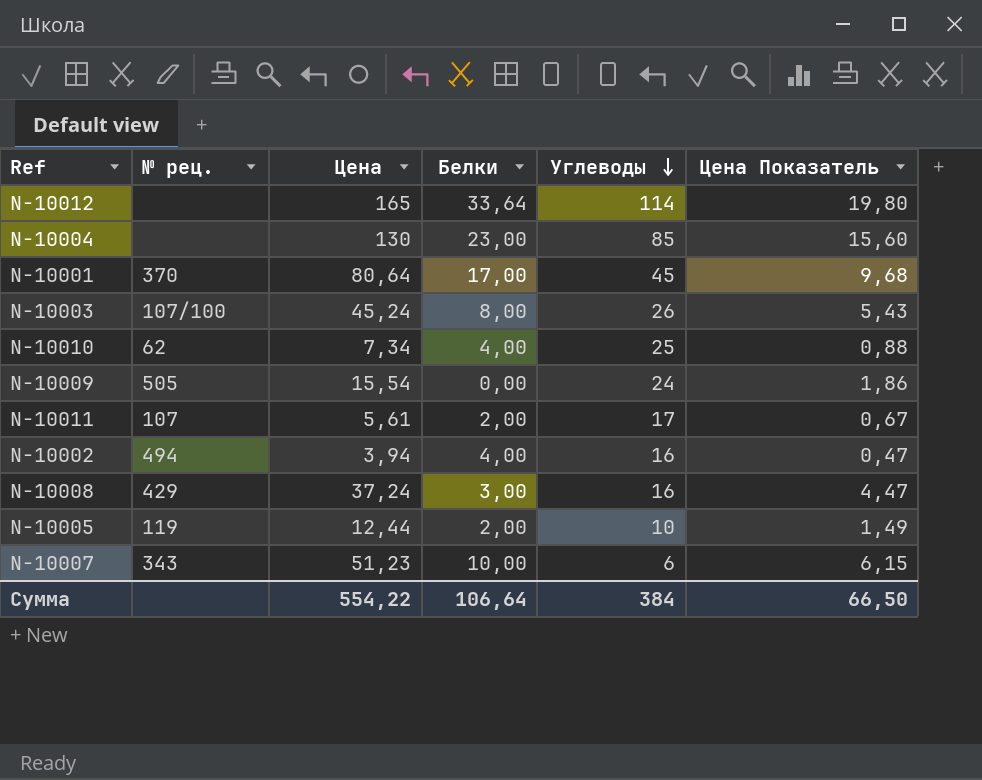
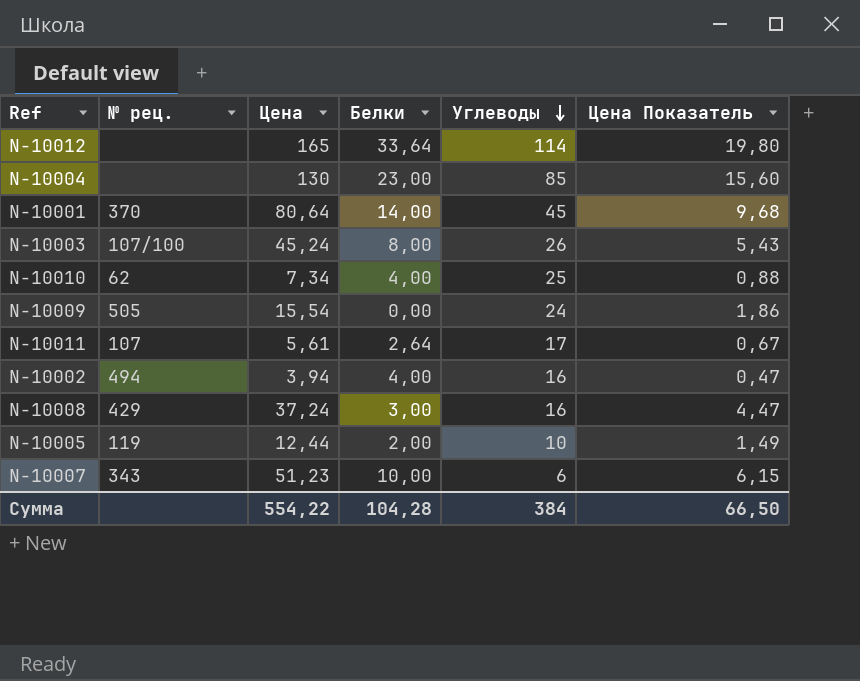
N-10001 | Белки: 17,00 -> 14,00
N-10011 | Белки: 2,00 -> 2,64
Сумма | Белки: 106,64 -> 104,28

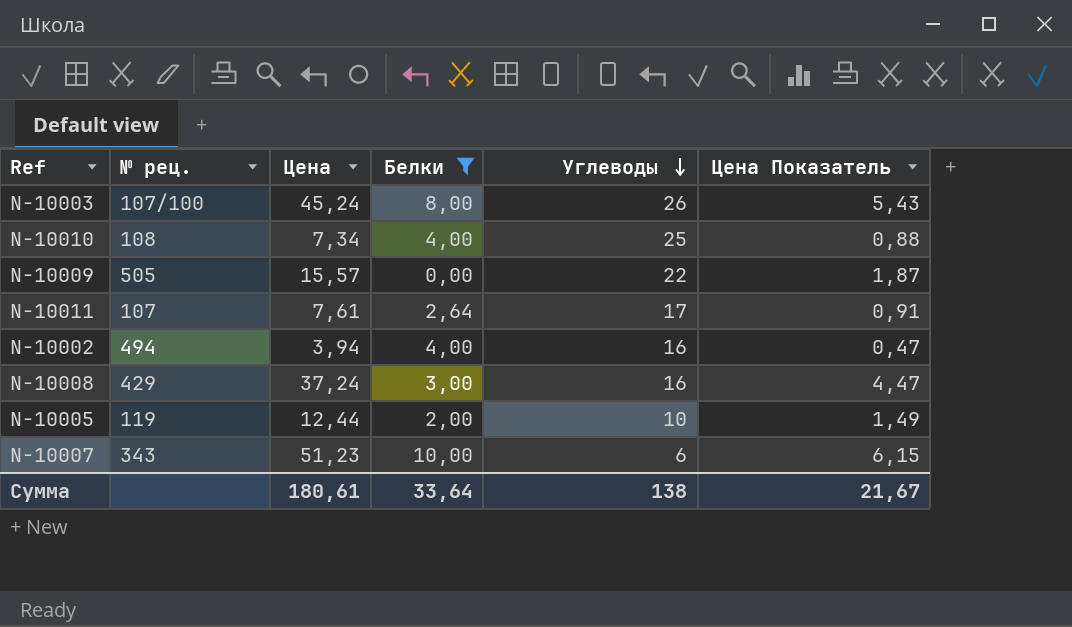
filter: none -> Белки <= 10,00
N-10010 | № рец.: 62 -> 108
N-10009 | Цена: 15,54 -> 15,57
N-10009 | Углеводы: 24 -> 22
N-10009 | Цена Показатель: 1,86 -> 1,87
N-10011 | Цена: 5,61 -> 7,61
N-10011 | Цена Показатель: 0,67 -> 0,91
Сумма | Цена: 554,22 -> 180,61
Сумма | Белки: 104,28 -> 33,64
Сумма | Углеводы: 384 -> 138
Сумма | Цена Показатель: 66,50 -> 21,67

